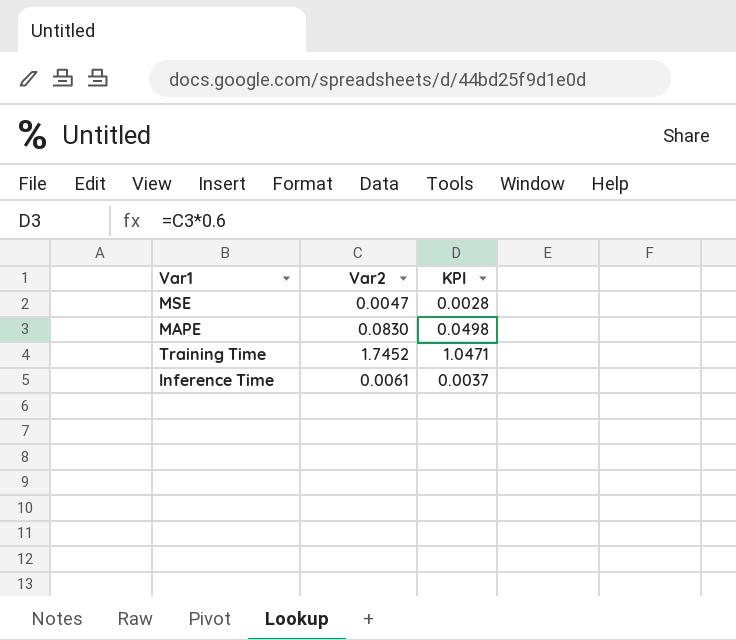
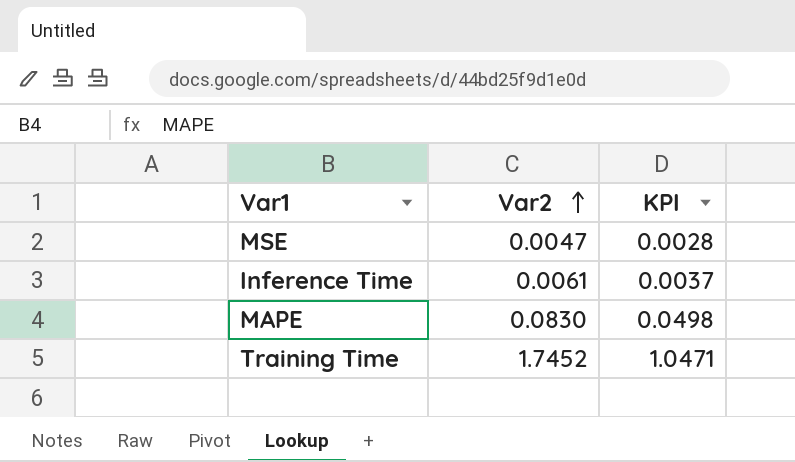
row order: none -> Var2 ascending

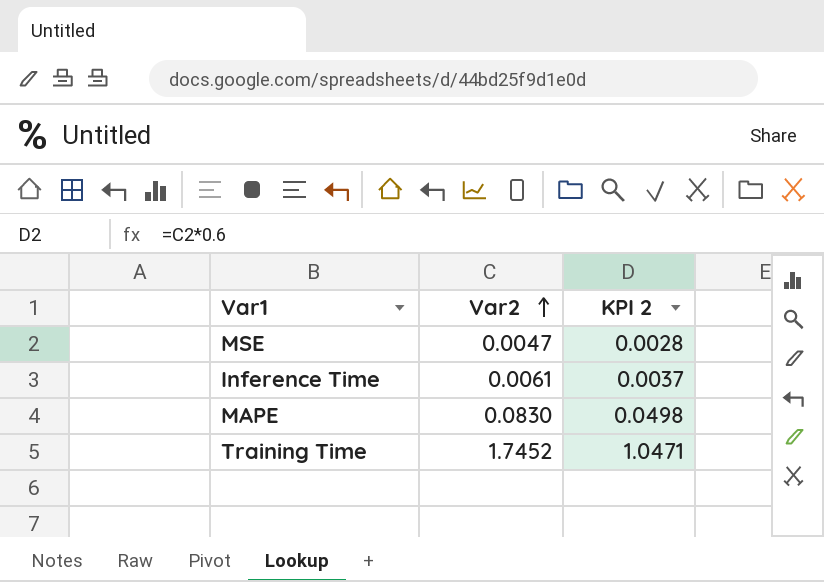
column name: KPI -> KPI 2

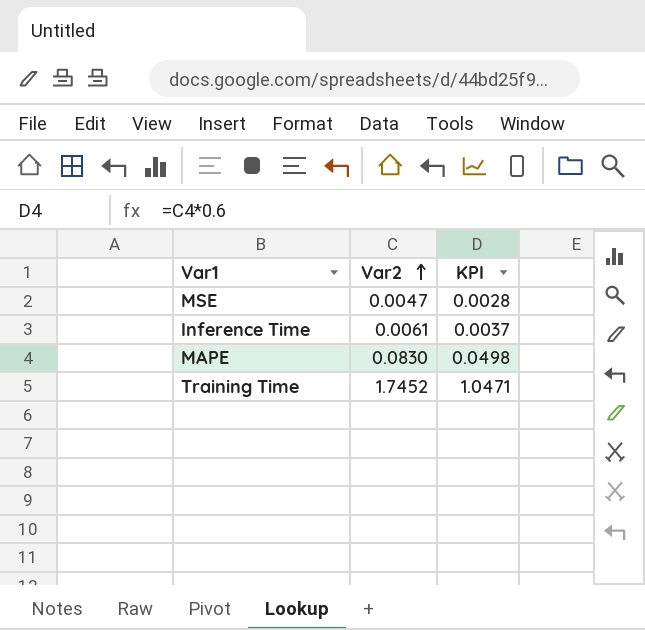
column name: KPI 2 -> KPI

